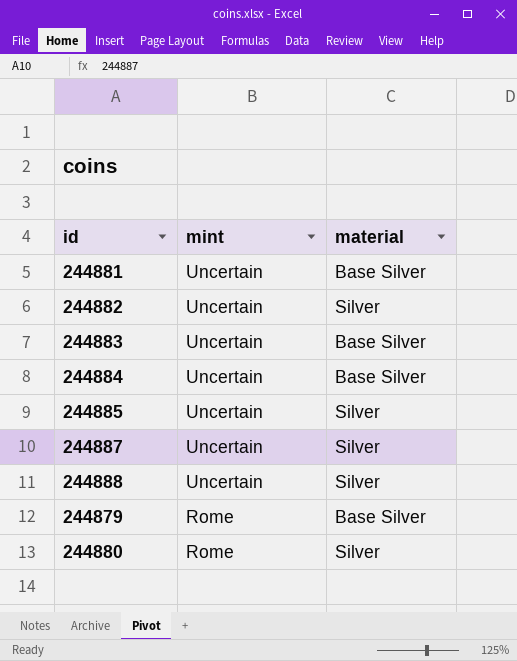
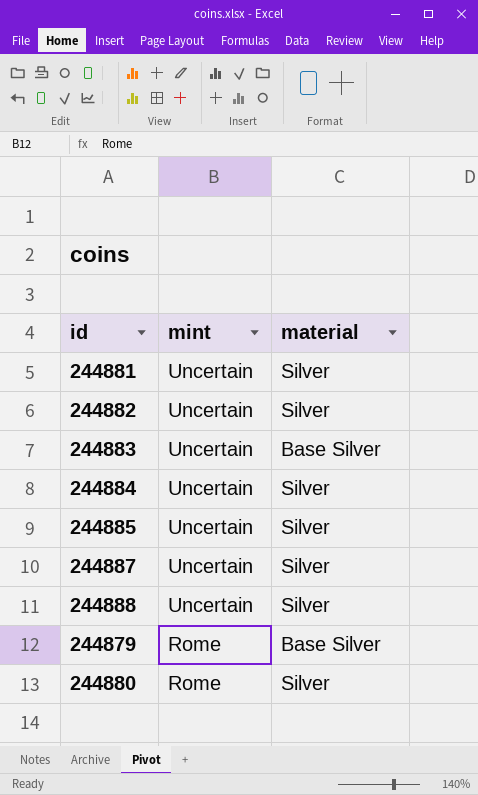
244881 | material: Base Silver -> Silver
244884 | material: Base Silver -> Silver

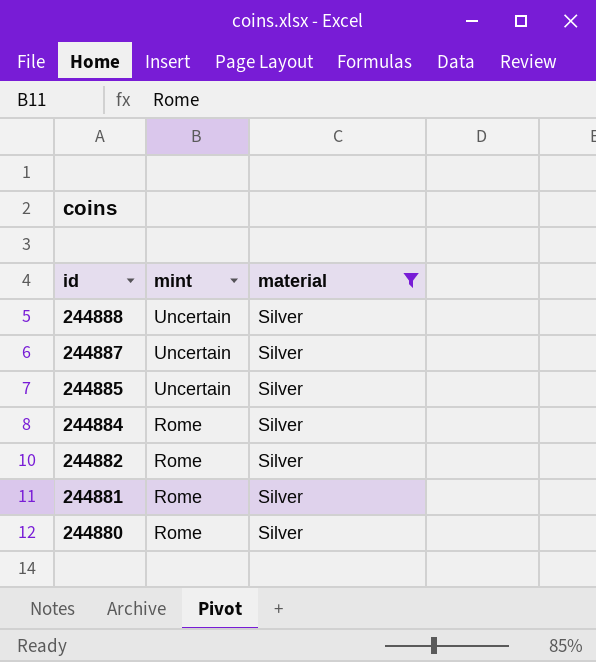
filter: none -> material = Silver
row order: mint descending -> id descending
244884 | mint: Uncertain -> Rome
244882 | mint: Uncertain -> Rome
244881 | mint: Uncertain -> Rome

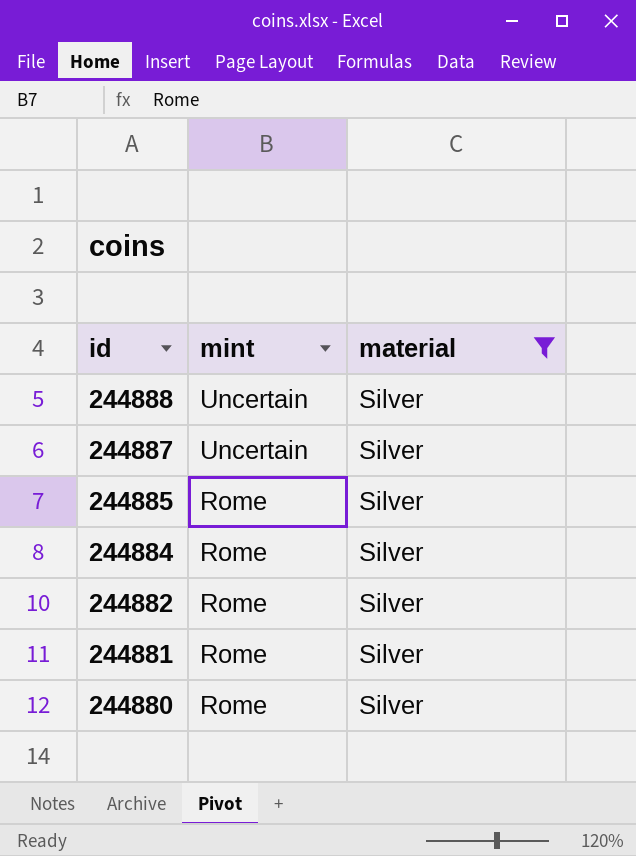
244885 | mint: Uncertain -> Rome

